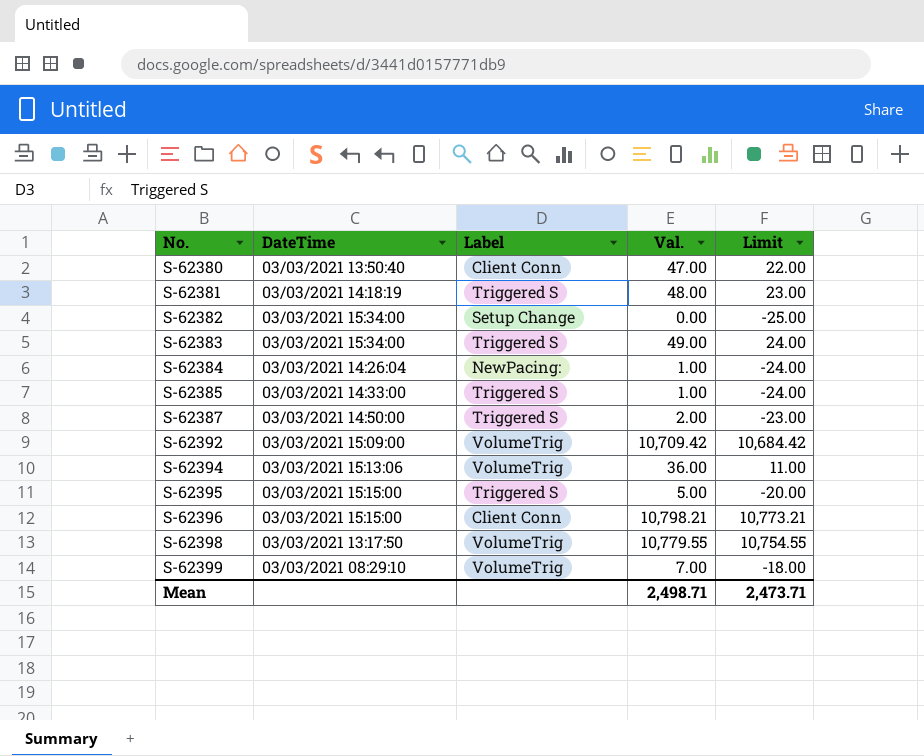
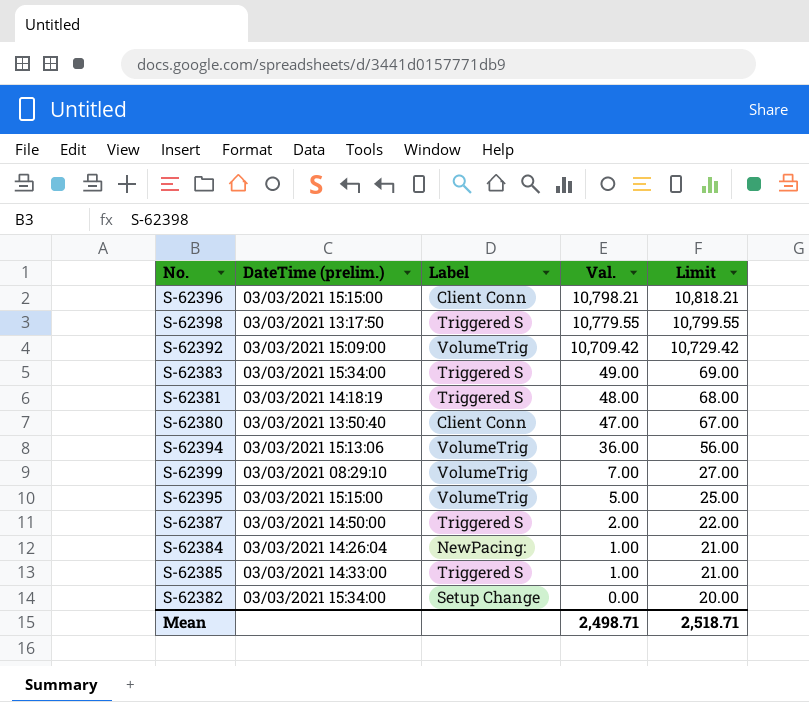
row order: No. ascending -> Val. descending
column name: DateTime -> DateTime (prelim.)
column Limit | formula: [Val.] - 25 -> [Val.] + 20
S-62398 | Label: VolumeTrig -> Triggered S
S-62395 | Label: Triggered S -> VolumeTrig
Mean | Limit: 2,473.71 -> 2,518.71

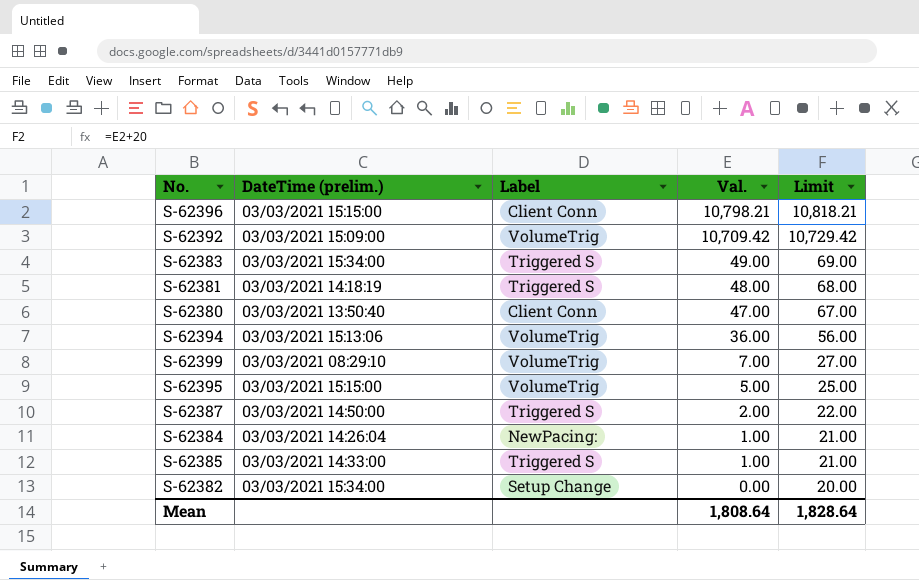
row S-62398: 03/03/2021 13:17:50 | Triggered S | 10,779.55 | 10,799.55 -> none
Mean | Val.: 2,498.71 -> 1,808.64
Mean | Limit: 2,518.71 -> 1,828.64

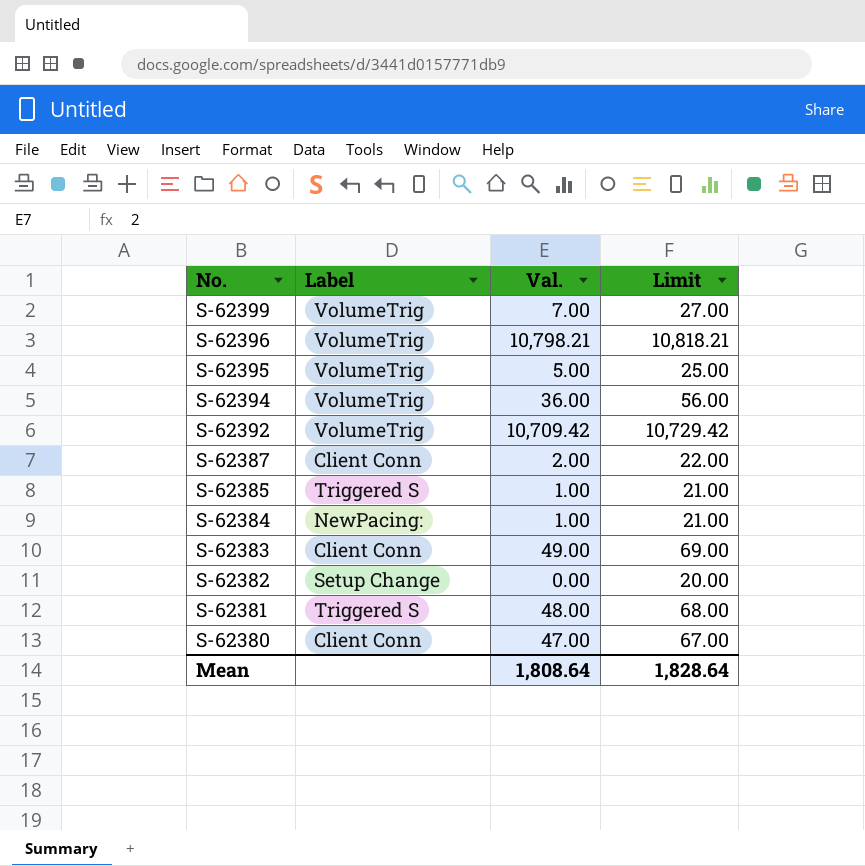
row order: Val. descending -> No. descending
column DateTime (prelim.) | position: 2 -> none
S-62396 | Label: Client Conn -> VolumeTrig
S-62387 | Label: Triggered S -> Client Conn
S-62383 | Label: Triggered S -> Client Conn

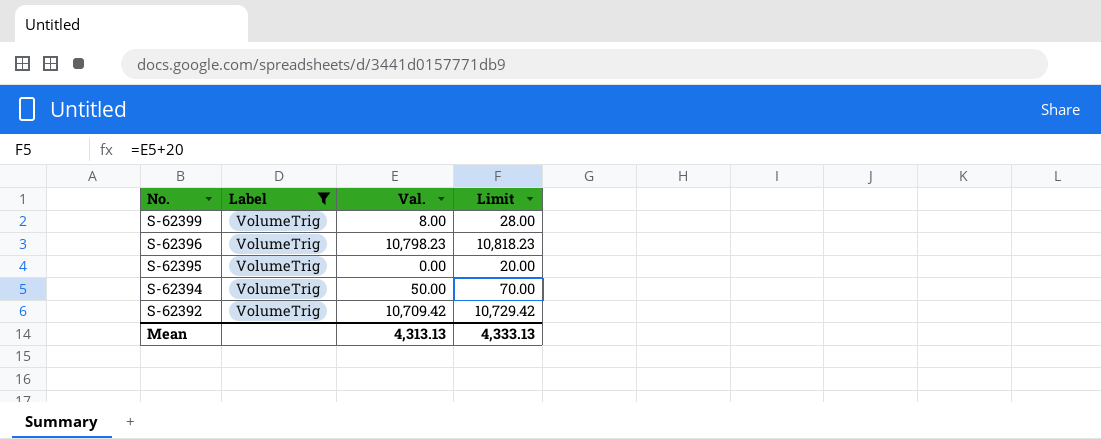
filter: none -> Label = VolumeTrig
S-62399 | Val.: 7.00 -> 8.00
S-62399 | Limit: 27.00 -> 28.00
S-62396 | Val.: 10,798.21 -> 10,798.23
S-62396 | Limit: 10,818.21 -> 10,818.23
S-62395 | Val.: 5.00 -> 0.00
S-62395 | Limit: 25.00 -> 20.00
S-62394 | Val.: 36.00 -> 50.00
S-62394 | Limit: 56.00 -> 70.00
Mean | Val.: 1,808.64 -> 4,313.13
Mean | Limit: 1,828.64 -> 4,333.13

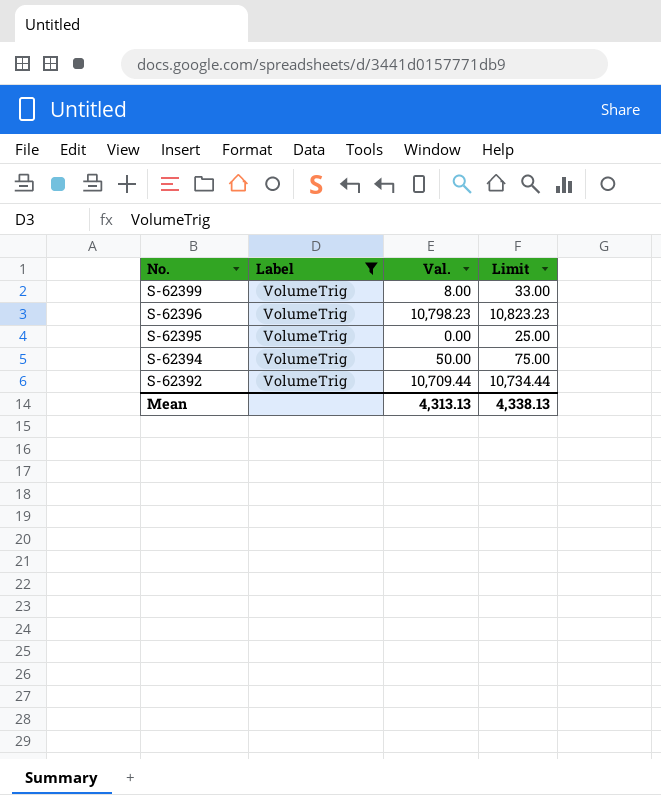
column Limit | formula: [Val.] + 20 -> [Val.] + 25
S-62392 | Val.: 10,709.42 -> 10,709.44
Mean | Limit: 4,333.13 -> 4,338.13

